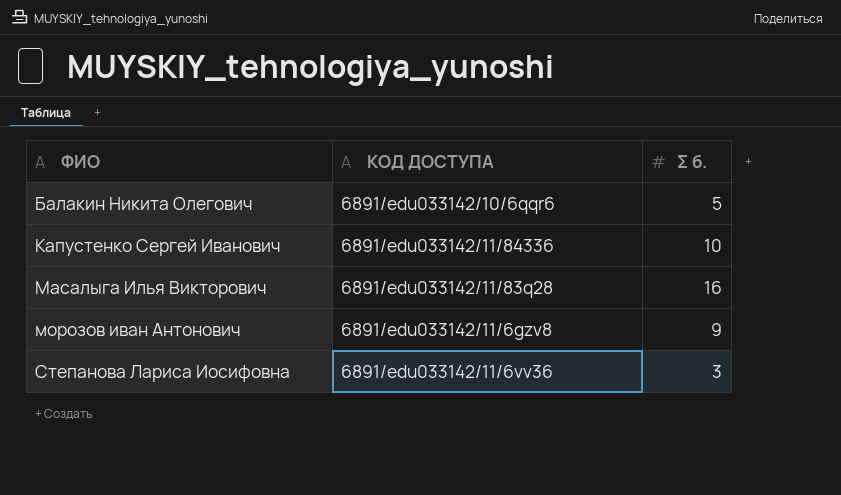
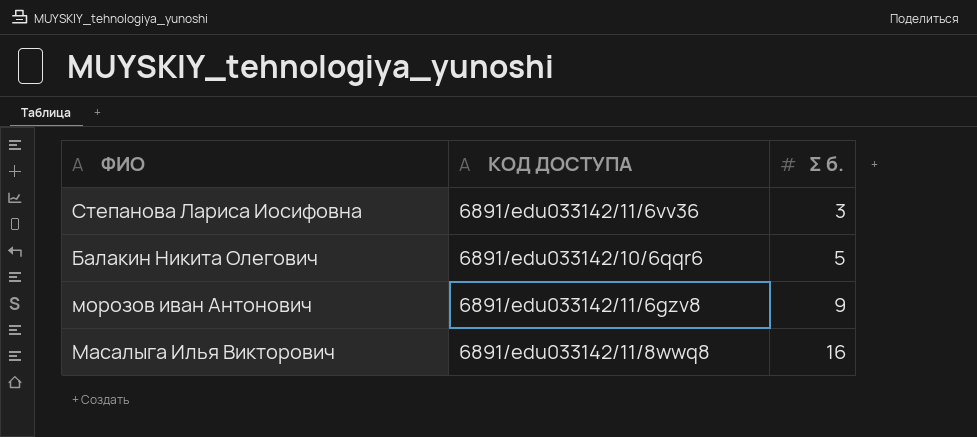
row order: ФИО ascending -> Σ б. ascending
row Капустенко Сергей Иванович: 6891/edu033142/11/84336 | 10 -> none
Масалыга Илья Викторович | КОД ДОСТУПА: 6891/edu033142/11/83q28 -> 6891/edu033142/11/8wwq8

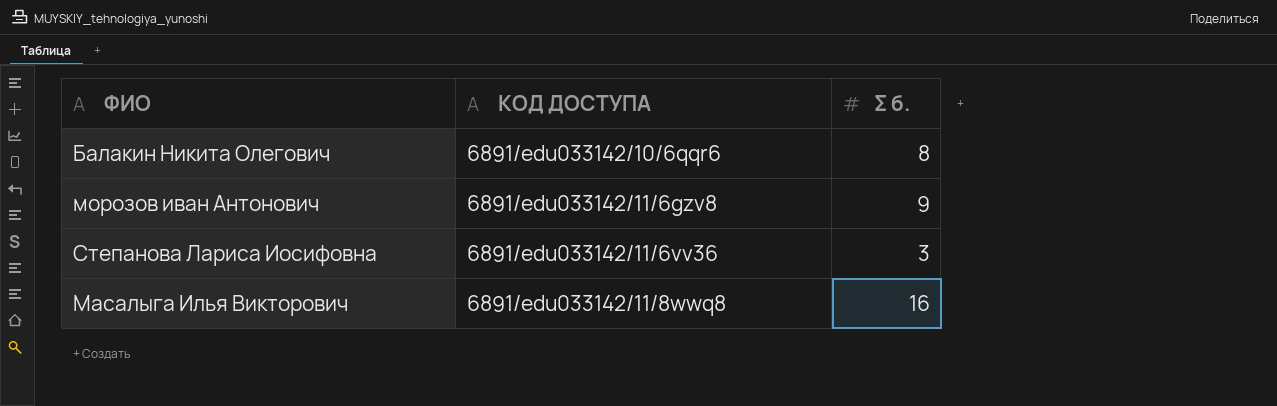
row order: Σ б. ascending -> КОД ДОСТУПА ascending
Балакин Никита Олегович | Σ б.: 5 -> 8

